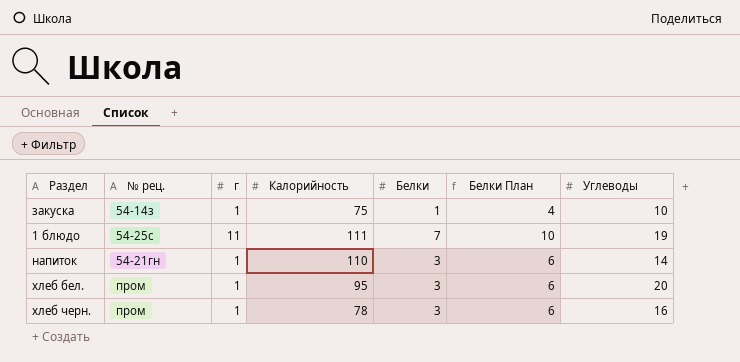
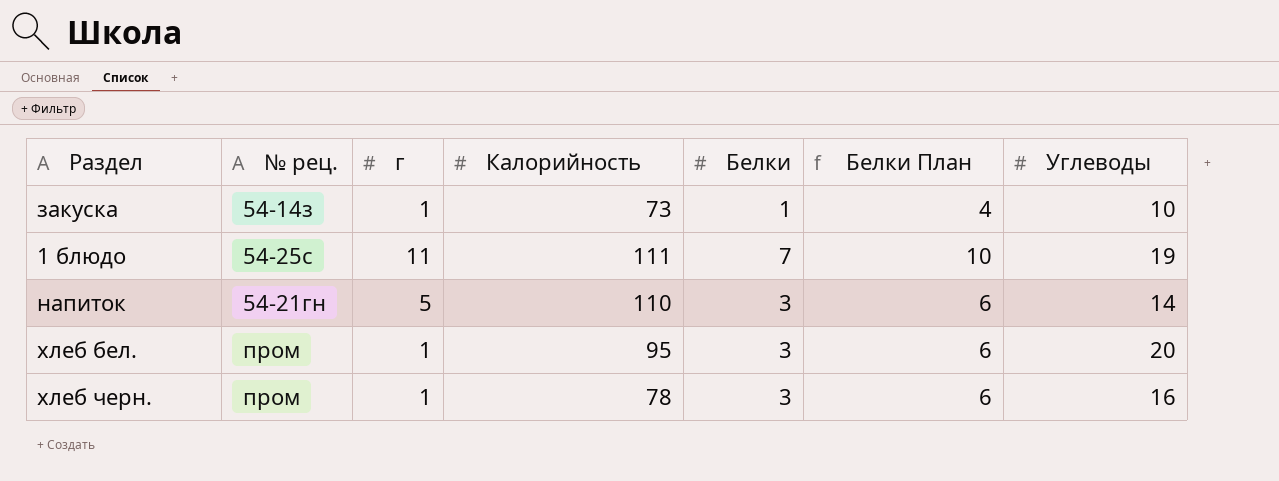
закуска | Калорийность: 75 -> 73
напиток | г: 1 -> 5

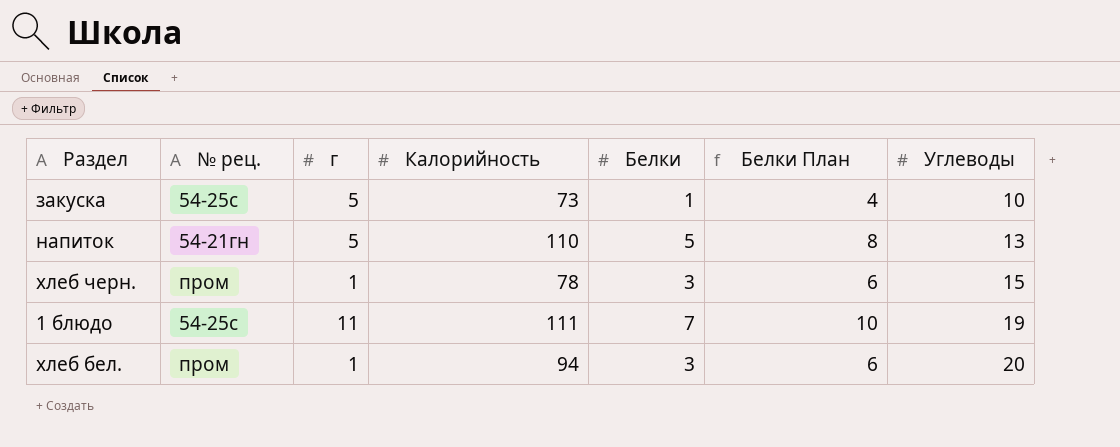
row order: none -> Углеводы ascending
закуска | № рец.: 54-14з -> 54-25с
закуска | г: 1 -> 5
напиток | Белки: 3 -> 5
напиток | Белки План: 6 -> 8
напиток | Углеводы: 14 -> 13
хлеб черн. | Углеводы: 16 -> 15
хлеб бел. | Калорийность: 95 -> 94

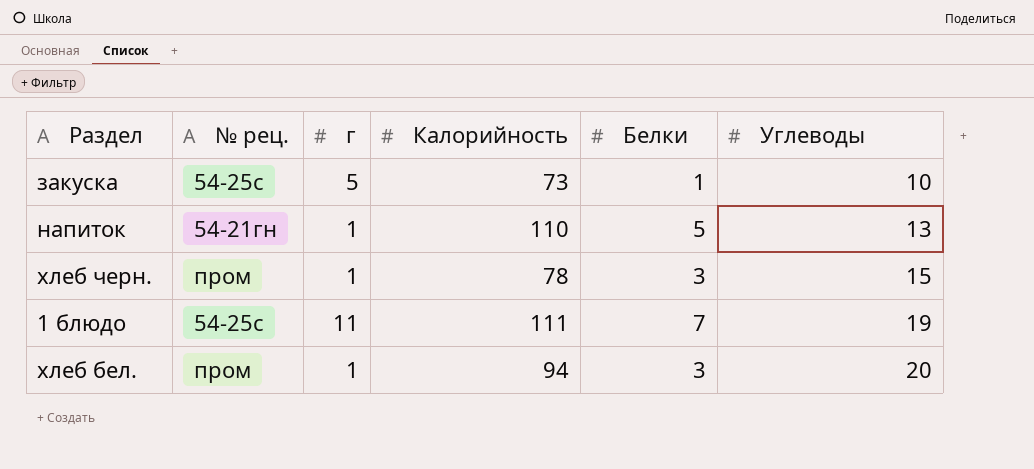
column Белки План | formula: [Белки] + 3 -> none
напиток | г: 5 -> 1

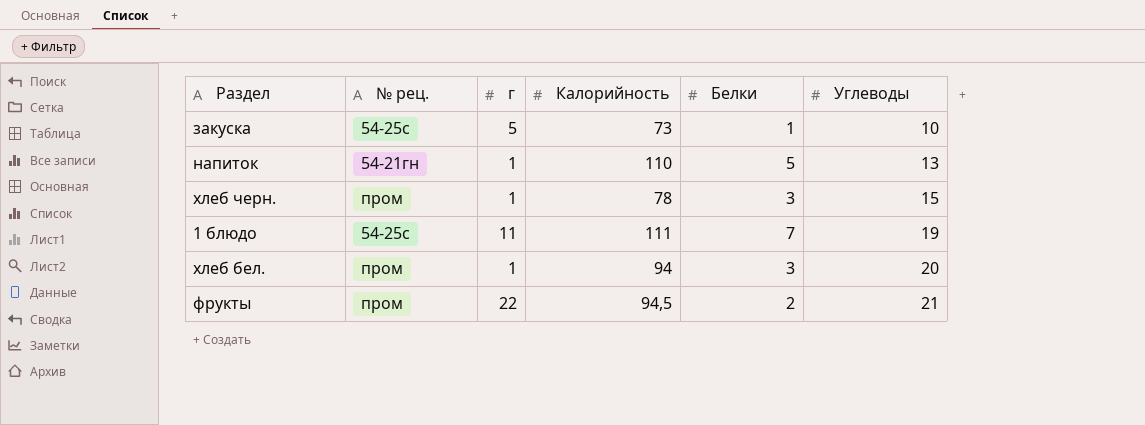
row фрукты: none -> пром | 22 | 94,5 | 2 | 21

